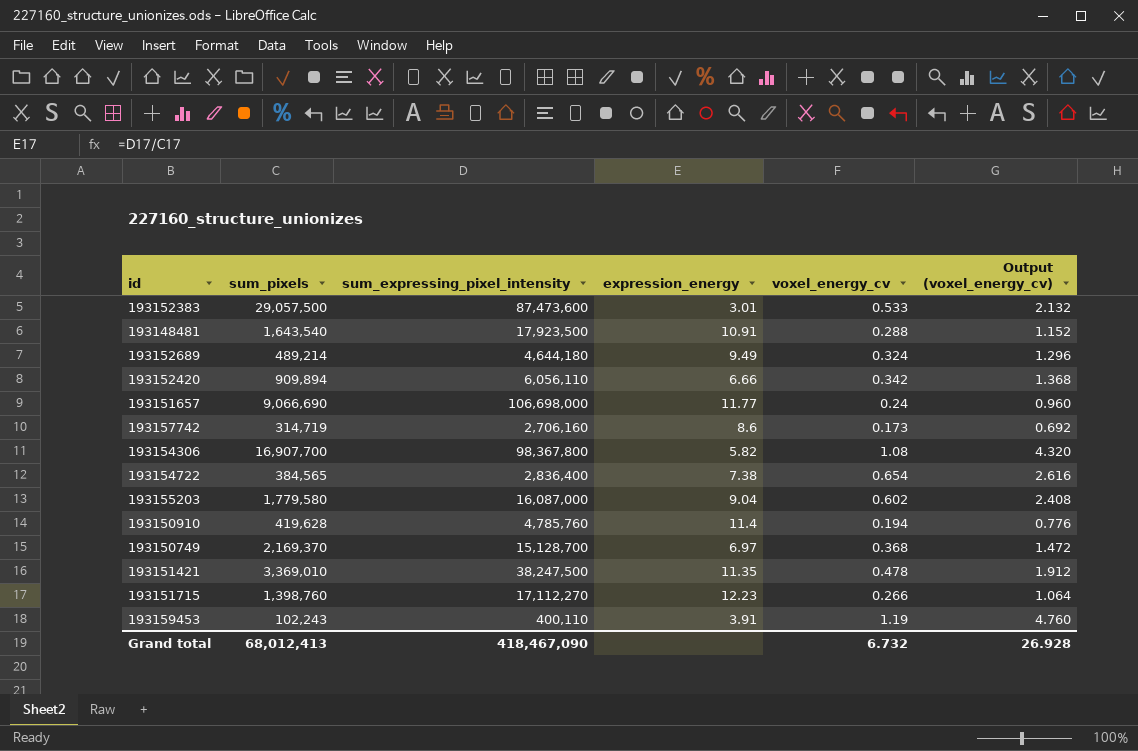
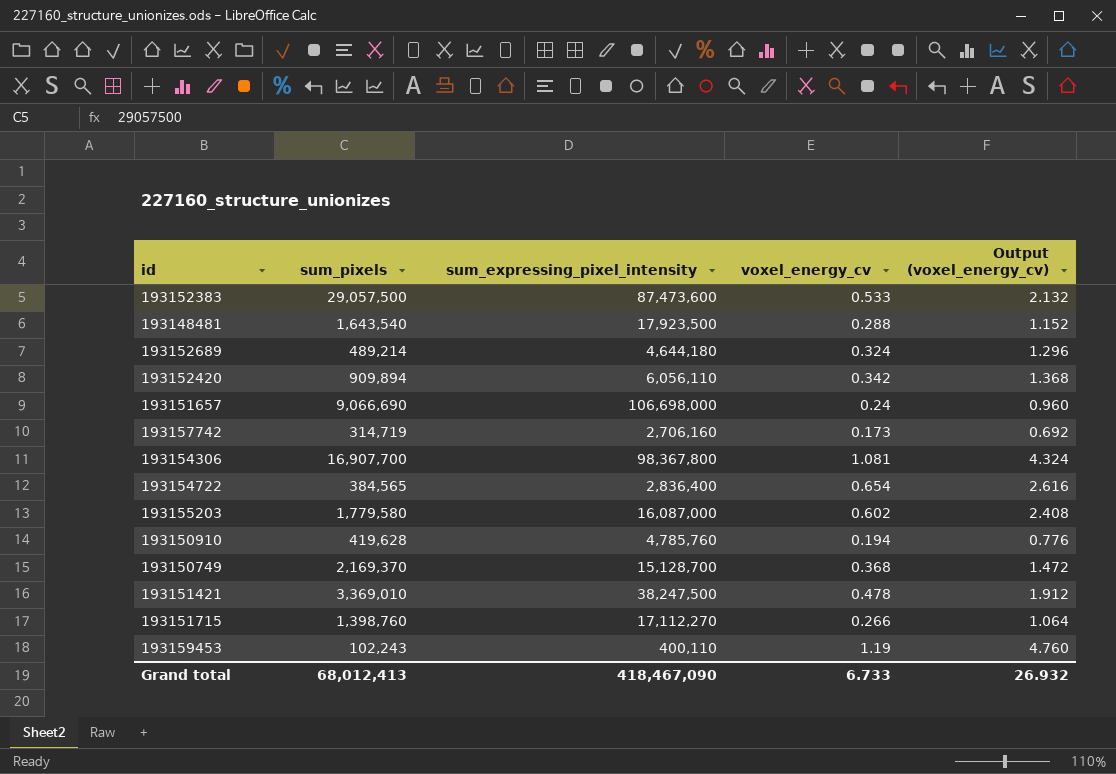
column expression_energy | formula: [sum_expressing_pixel_intensity] / [sum_pixels] -> none
193154306 | voxel_energy_cv: 1.08 -> 1.081
193154306 | Output (voxel_energy_cv): 4.320 -> 4.324
Grand total | voxel_energy_cv: 6.732 -> 6.733
Grand total | Output (voxel_energy_cv): 26.928 -> 26.932

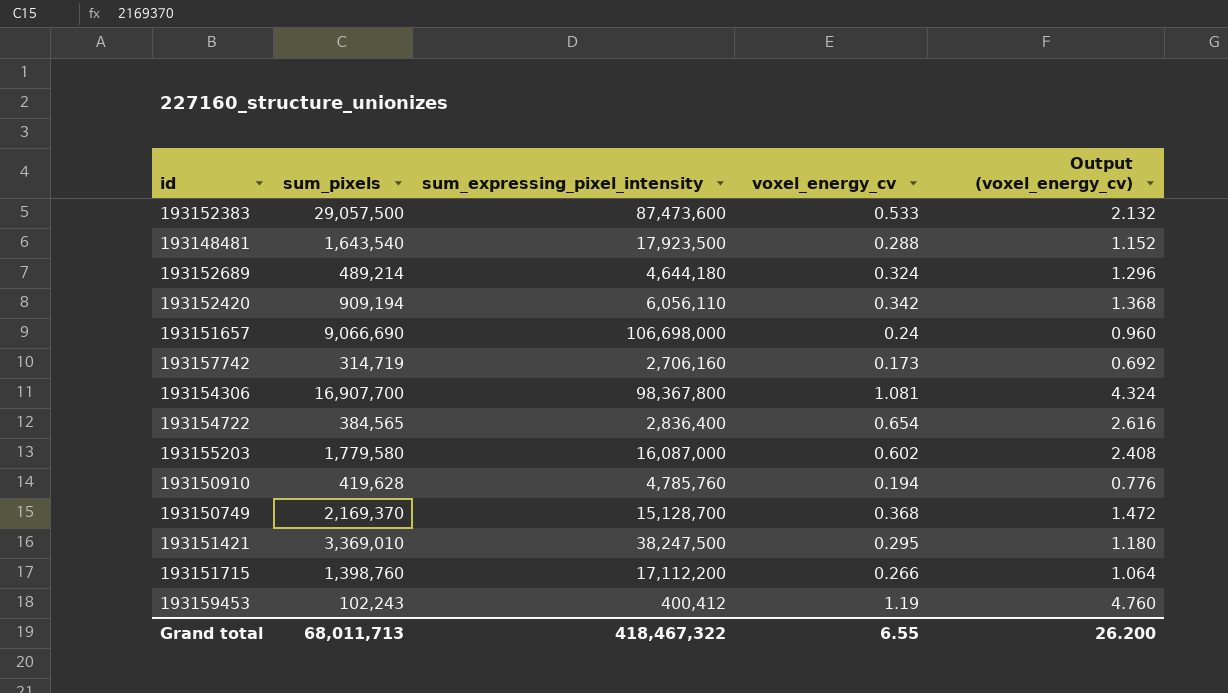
193152420 | sum_pixels: 909,894 -> 909,194
193151421 | voxel_energy_cv: 0.478 -> 0.295
193151421 | Output (voxel_energy_cv): 1.912 -> 1.180
193151715 | sum_expressing_pixel_intensity: 17,112,270 -> 17,112,200
193159453 | sum_expressing_pixel_intensity: 400,110 -> 400,412
Grand total | sum_pixels: 68,012,413 -> 68,011,713
Grand total | sum_expressing_pixel_intensity: 418,467,090 -> 418,467,322
Grand total | voxel_energy_cv: 6.733 -> 6.55
Grand total | Output (voxel_energy_cv): 26.932 -> 26.200

